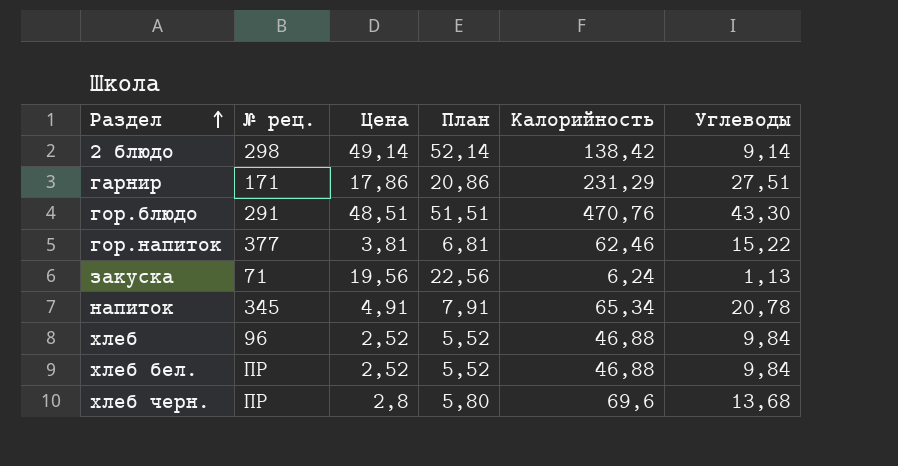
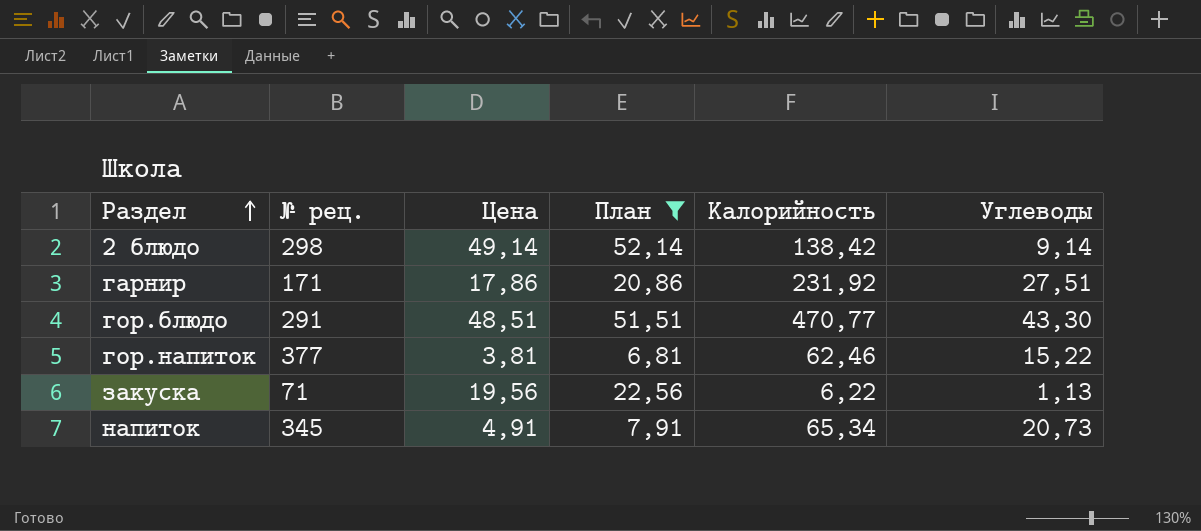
filter: none -> План >= 6,81
гарнир | Калорийность: 231,29 -> 231,92
гор.блюдо | Калорийность: 470,76 -> 470,77
закуска | Калорийность: 6,24 -> 6,22
напиток | Углеводы: 20,78 -> 20,73

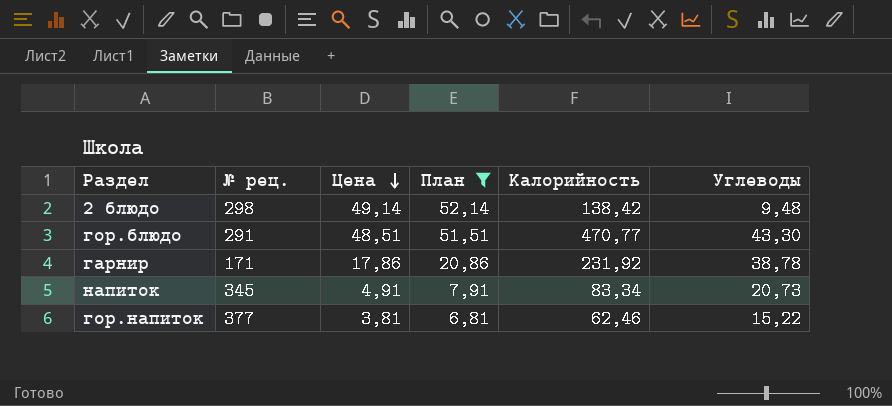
row order: Раздел ascending -> Цена descending
row закуска: 71 | 19,56 | 22,56 | 6,22 | 1,13 -> none
2 блюдо | Углеводы: 9,14 -> 9,48
гарнир | Углеводы: 27,51 -> 38,78
напиток | Калорийность: 65,34 -> 83,34

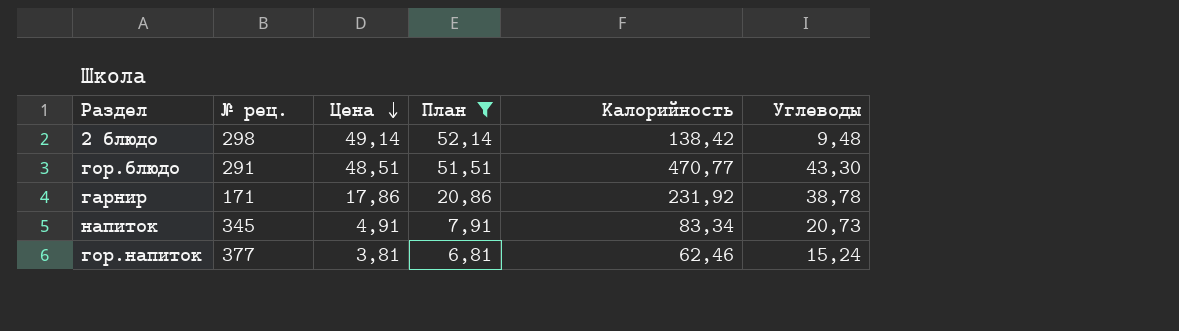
гор.напиток | Углеводы: 15,22 -> 15,24

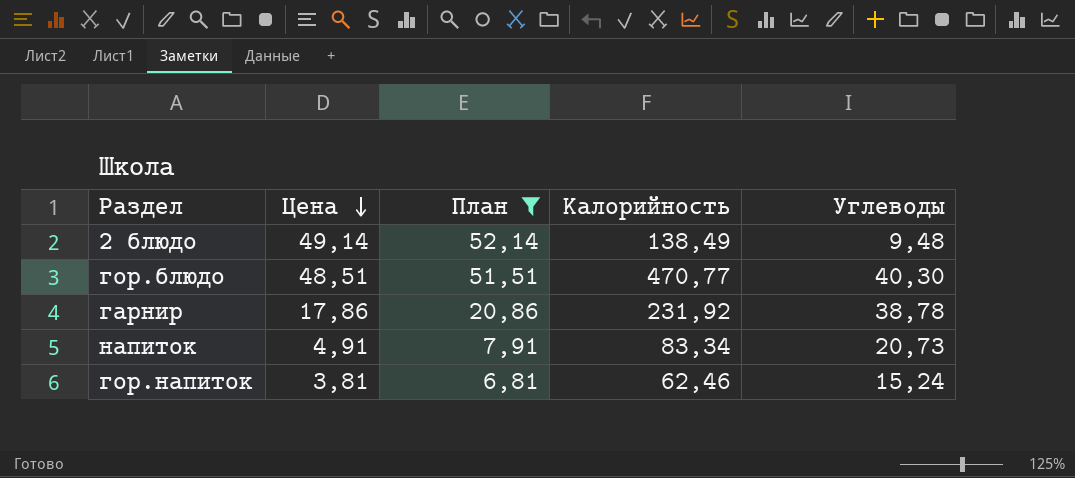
column № рец. | position: 2 -> none
2 блюдо | Калорийность: 138,42 -> 138,49
гор.блюдо | Углеводы: 43,30 -> 40,30

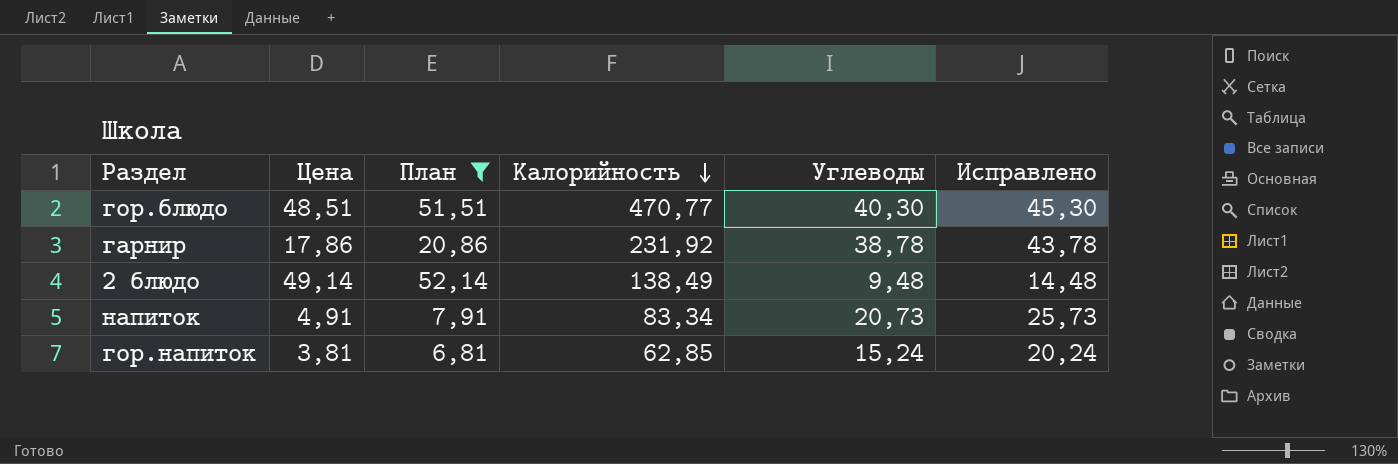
row order: Цена descending -> Калорийность descending
column Исправлено | formula: none -> [Углеводы] + 5
гор.напиток | Калорийность: 62,46 -> 62,85

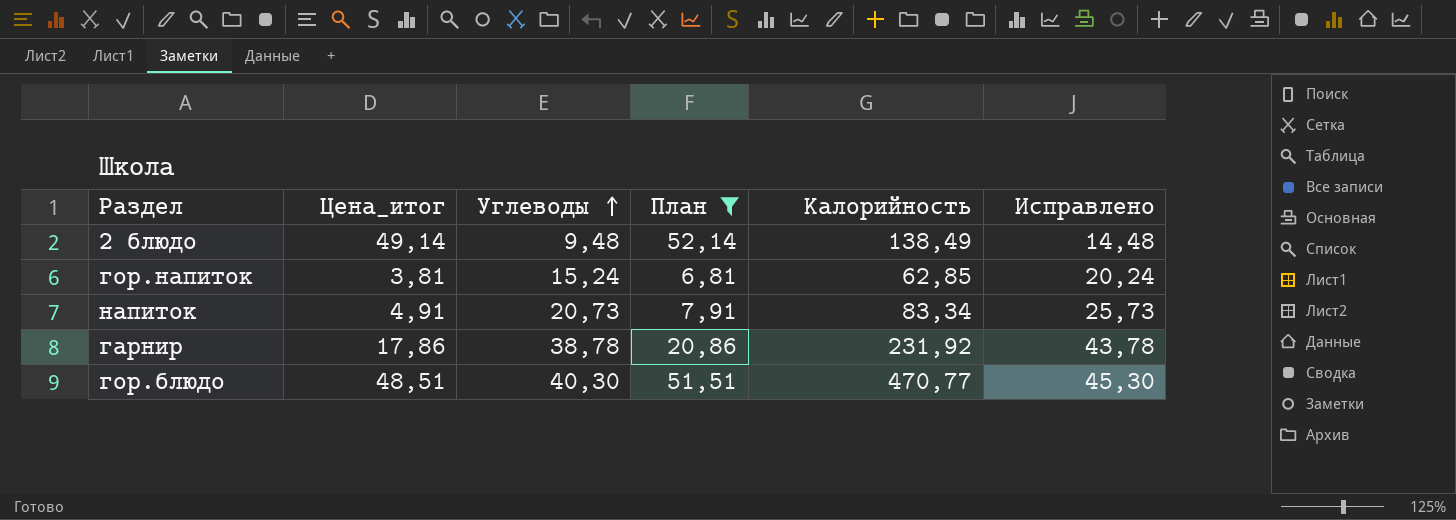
row order: Калорийность descending -> Углеводы ascending
column name: Цена -> Цена_итог
column Углеводы | position: 5 -> 3

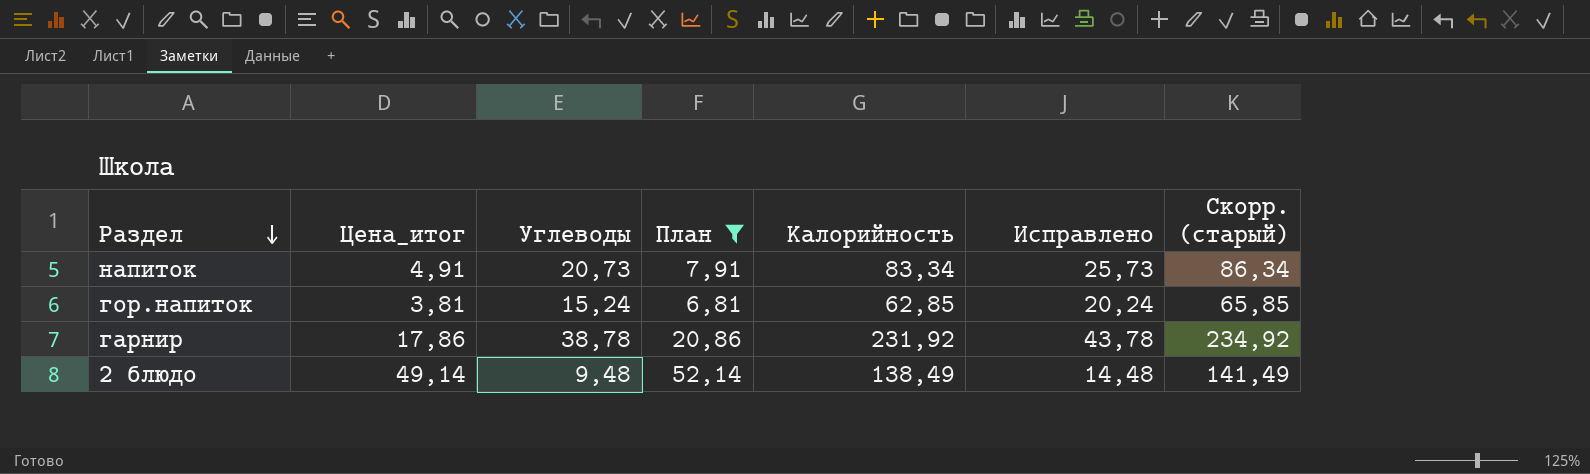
row order: Углеводы ascending -> Раздел descending
column Скорр. (старый) | formula: none -> [Калорийность] + 3
row гор.блюдо: 48,51 | 40,30 | 51,51 | 470,77 | 45,30 -> none

